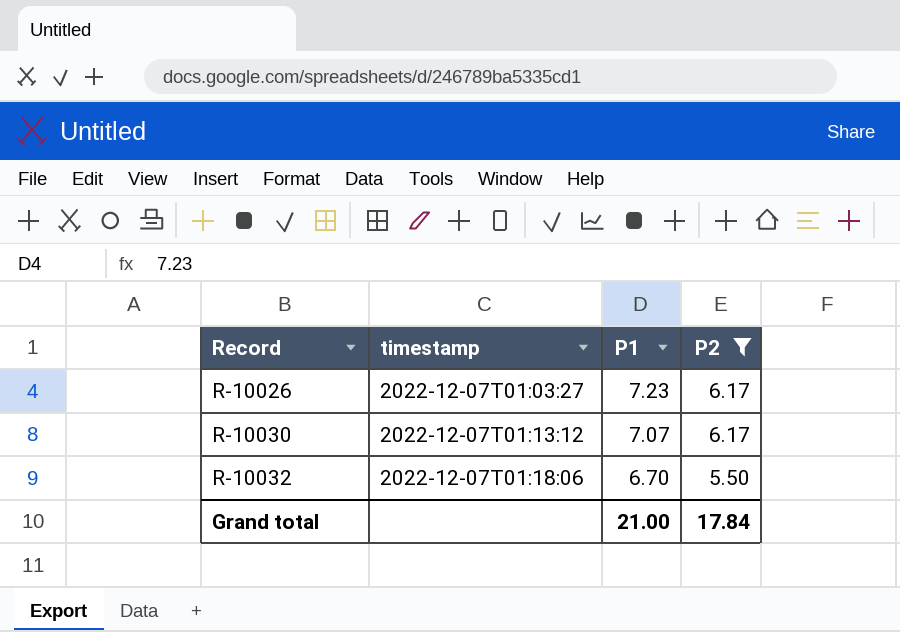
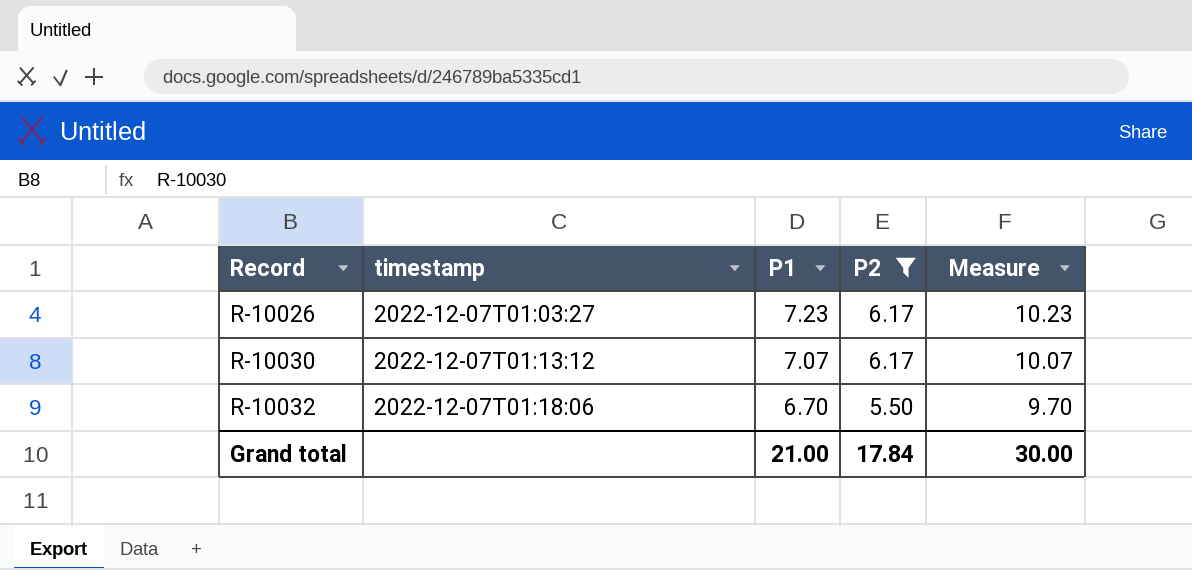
column Measure | formula: none -> [P1] + 3

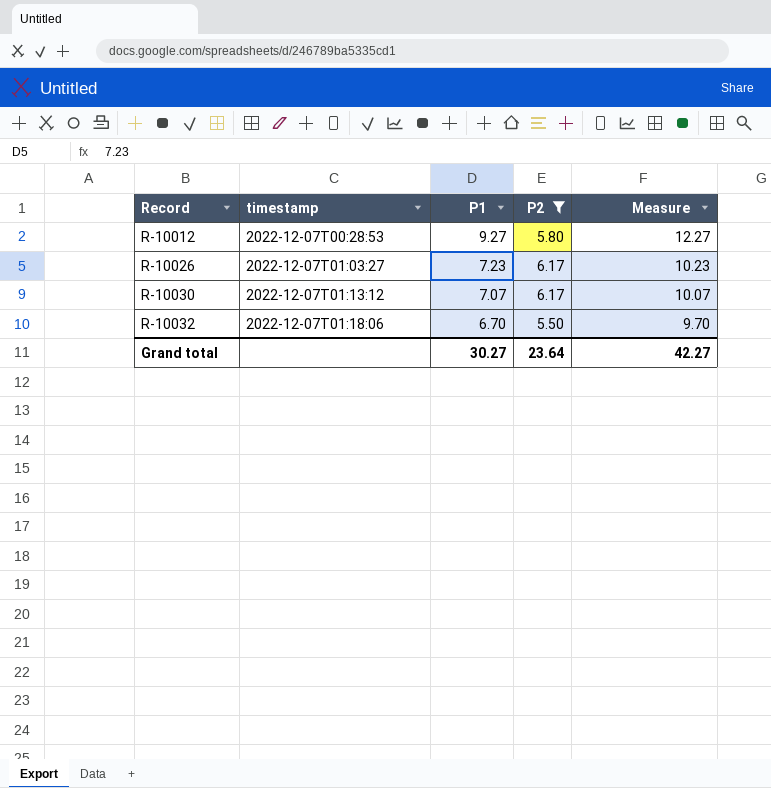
row R-10012: none -> 2022-12-07T00:28:53 | 9.27 | 5.80 | 12.27
Grand total | P1: 21.00 -> 30.27
Grand total | P2: 17.84 -> 23.64
Grand total | Measure: 30.00 -> 42.27

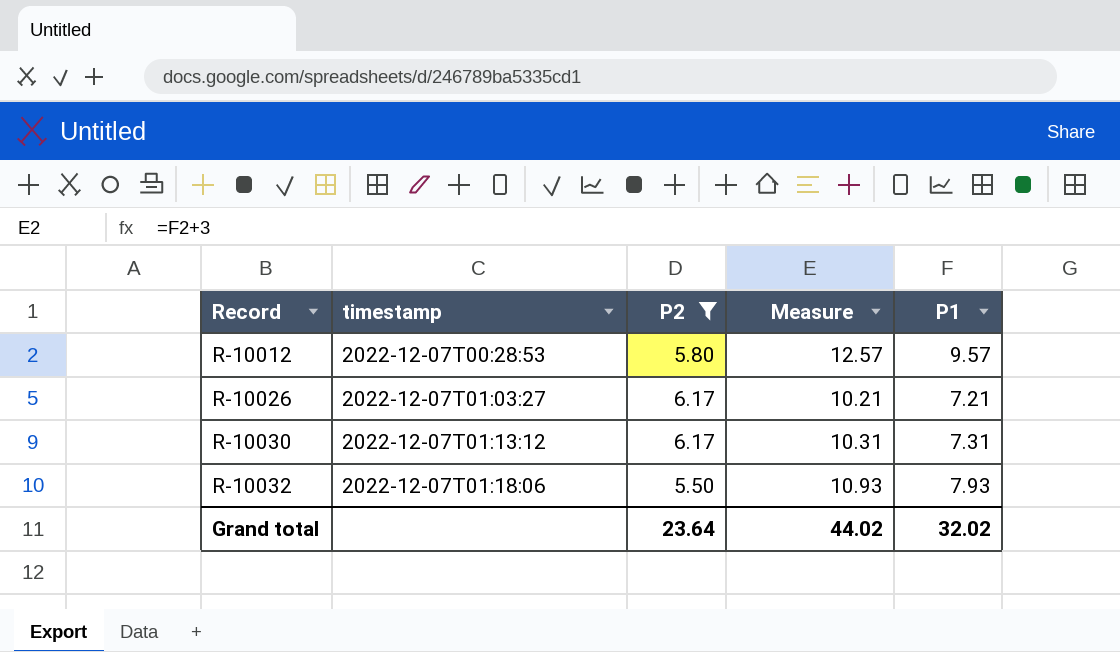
column P1 | position: 3 -> 5
R-10012 | Measure: 12.27 -> 12.57
R-10012 | P1: 9.27 -> 9.57
R-10026 | Measure: 10.23 -> 10.21
R-10026 | P1: 7.23 -> 7.21
R-10030 | Measure: 10.07 -> 10.31
R-10030 | P1: 7.07 -> 7.31
R-10032 | Measure: 9.70 -> 10.93
R-10032 | P1: 6.70 -> 7.93
Grand total | Measure: 42.27 -> 44.02
Grand total | P1: 30.27 -> 32.02

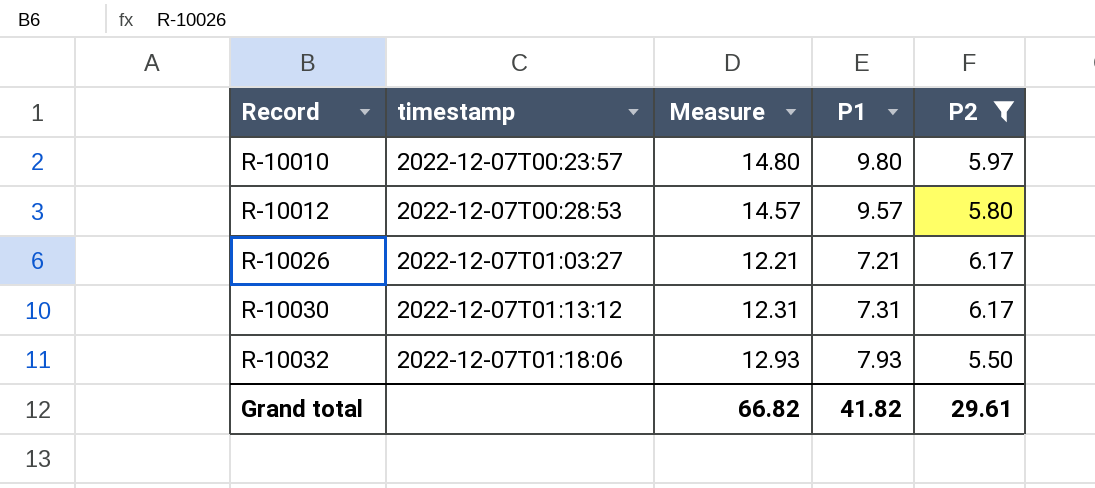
column Measure | formula: [P1] + 3 -> [P1] + 5
column P2 | position: 3 -> 5
row R-10010: none -> 2022-12-07T00:23:57 | 14.80 | 9.80 | 5.97
Grand total | Measure: 44.02 -> 66.82
Grand total | P1: 32.02 -> 41.82
Grand total | P2: 23.64 -> 29.61

